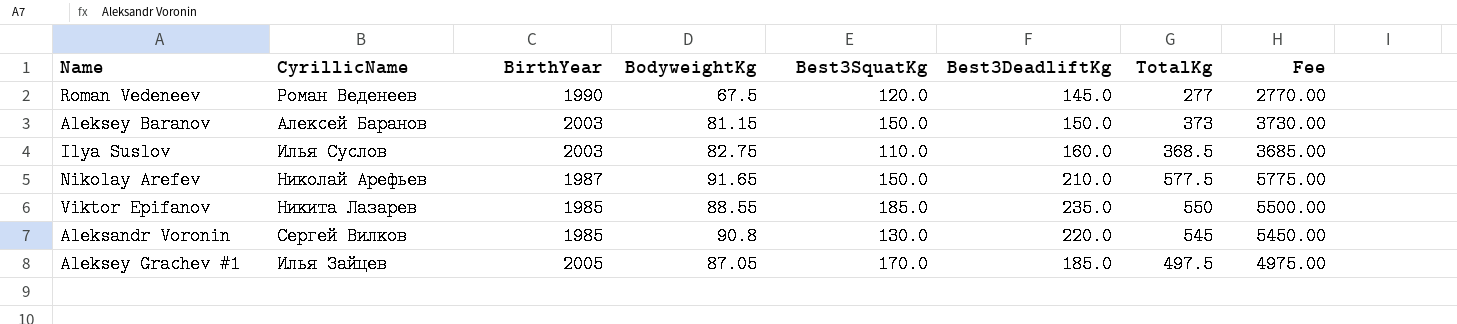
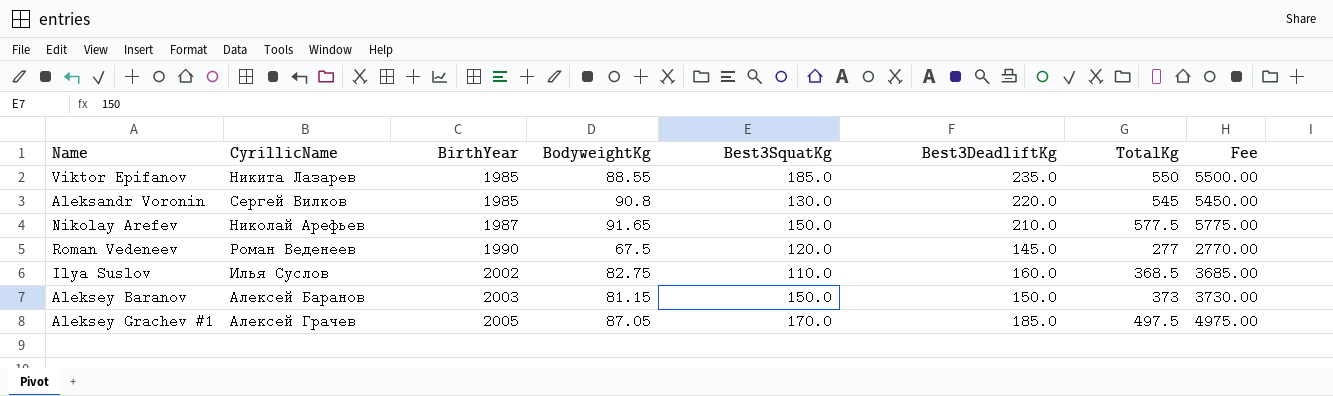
row order: none -> BirthYear ascending
Ilya Suslov | BirthYear: 2003 -> 2002
Aleksey Grachev #1 | CyrillicName: Илья Зайцев -> Алексей Грачев

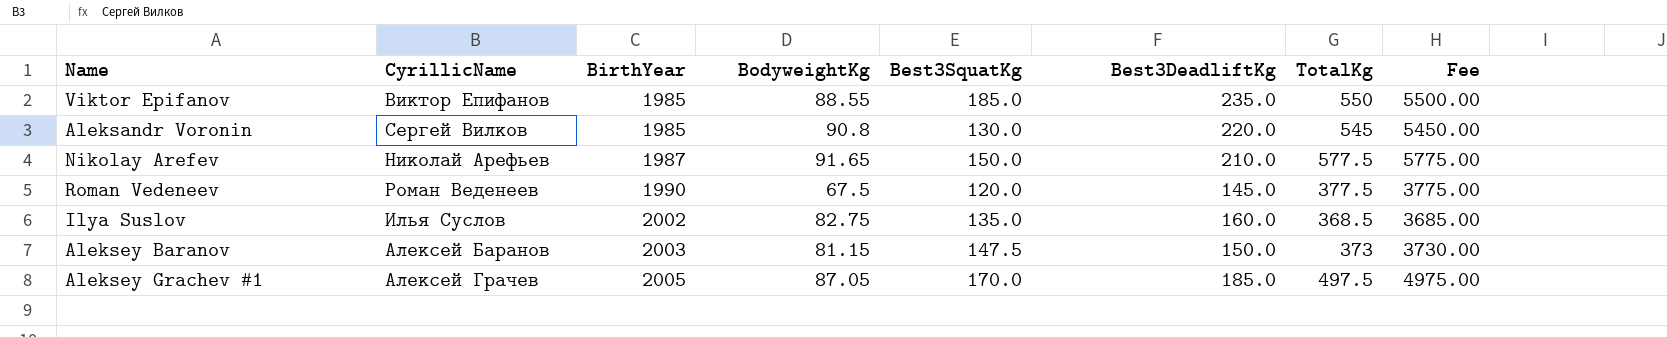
Viktor Epifanov | CyrillicName: Никита Лазарев -> Виктор Епифанов
Roman Vedeneev | TotalKg: 277 -> 377.5
Roman Vedeneev | Fee: 2770.00 -> 3775.00
Ilya Suslov | Best3SquatKg: 110.0 -> 135.0
Aleksey Baranov | Best3SquatKg: 150.0 -> 147.5

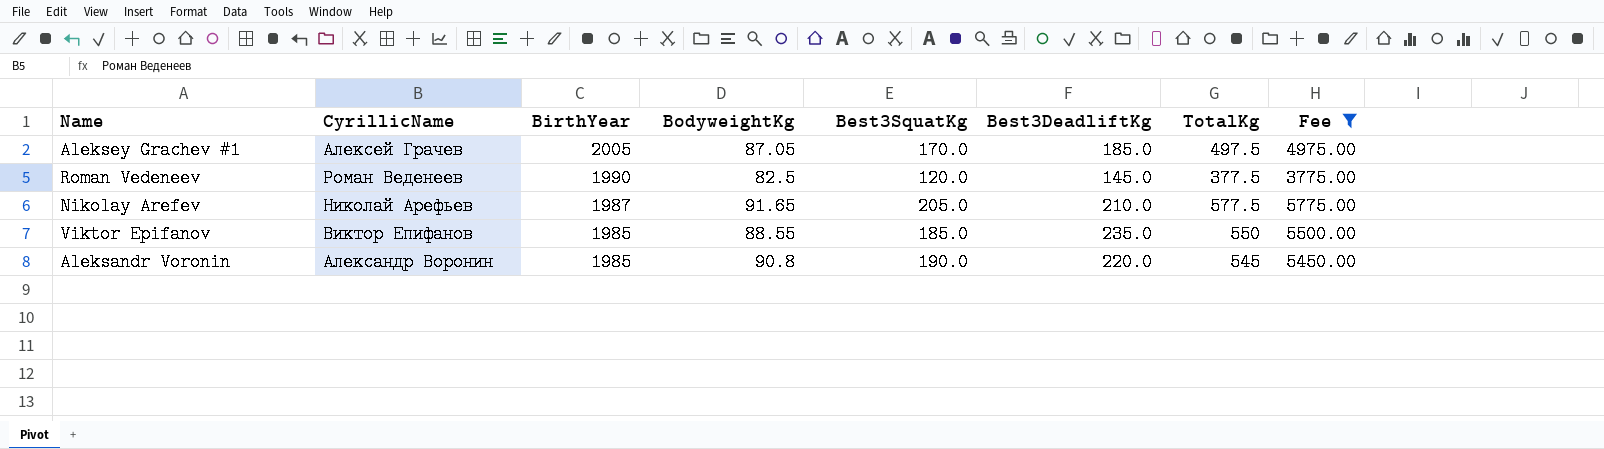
filter: none -> Fee >= 3775.00
row order: BirthYear ascending -> BirthYear descending
Roman Vedeneev | BodyweightKg: 67.5 -> 82.5
Nikolay Arefev | Best3SquatKg: 150.0 -> 205.0
Aleksandr Voronin | CyrillicName: Сергей Вилков -> Александр Воронин
Aleksandr Voronin | Best3SquatKg: 130.0 -> 190.0

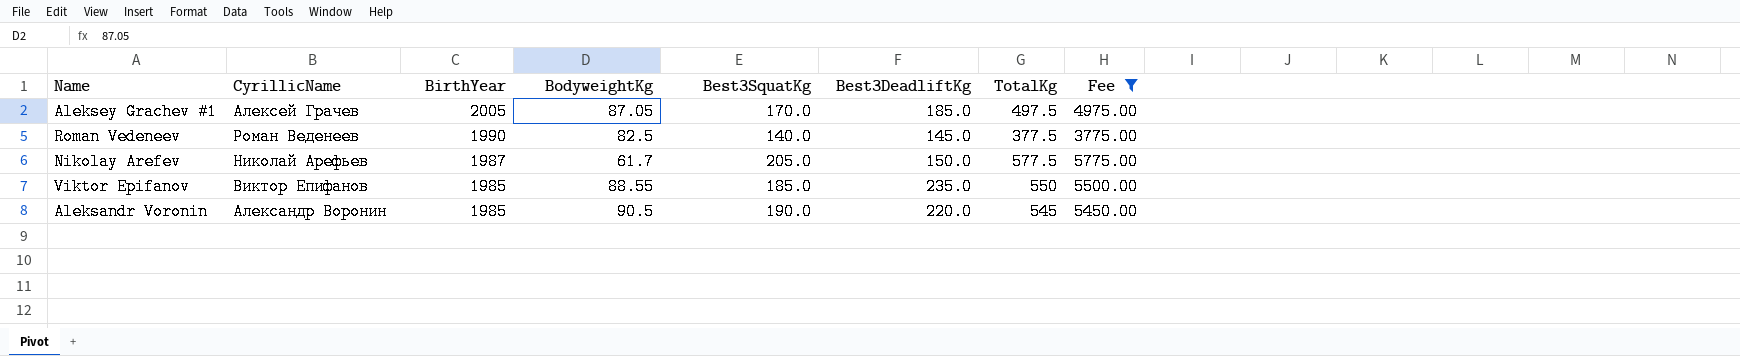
Roman Vedeneev | Best3SquatKg: 120.0 -> 140.0
Nikolay Arefev | BodyweightKg: 91.65 -> 61.7
Nikolay Arefev | Best3DeadliftKg: 210.0 -> 150.0
Aleksandr Voronin | BodyweightKg: 90.8 -> 90.5

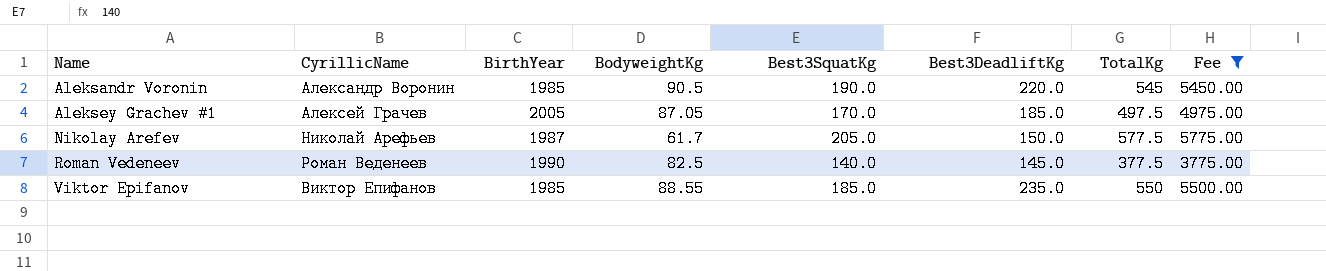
row order: BirthYear descending -> Name ascending

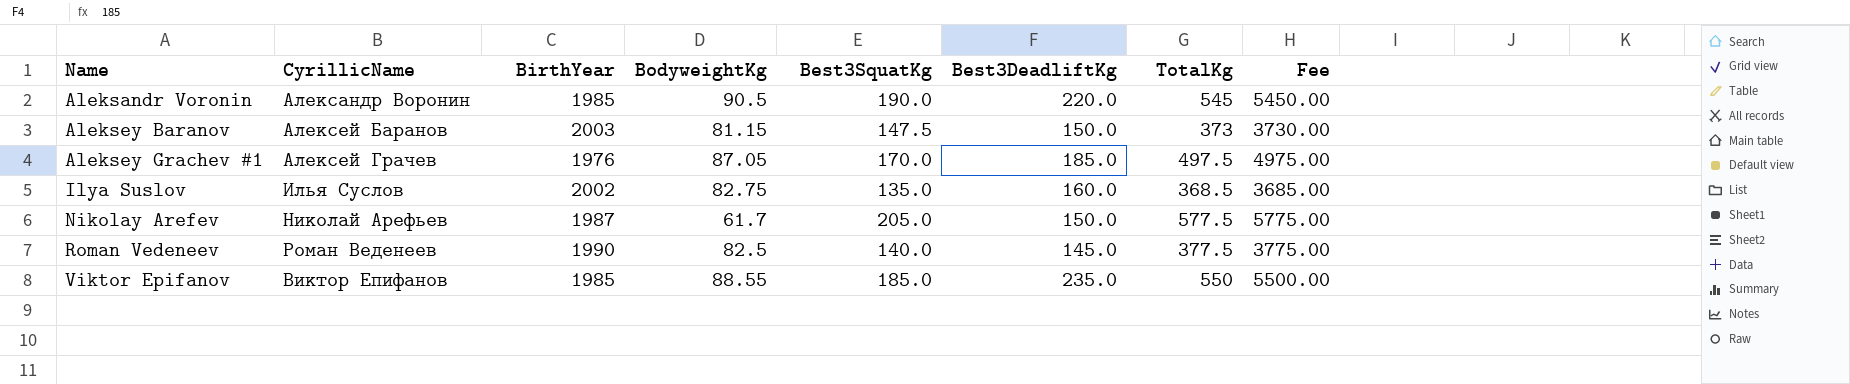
filter: Fee >= 3775.00 -> none
Aleksey Grachev #1 | BirthYear: 2005 -> 1976

